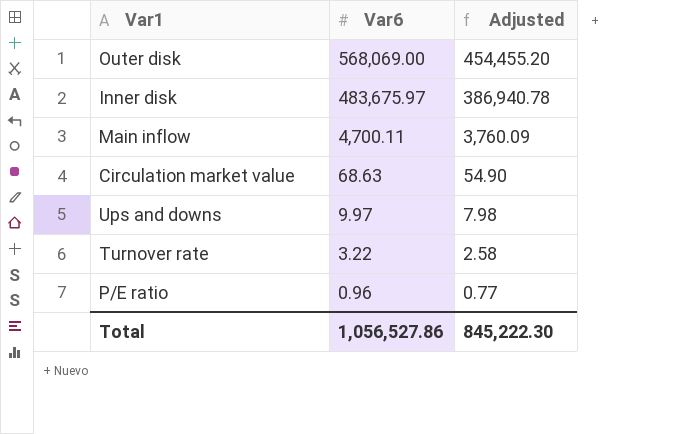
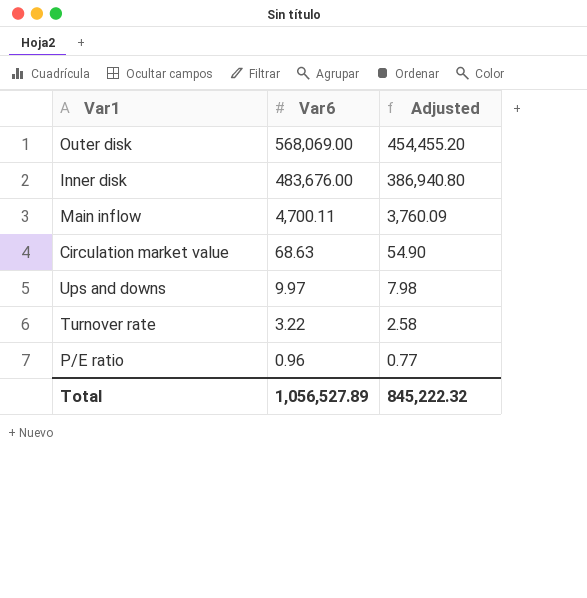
Inner disk | Var6: 483,675.97 -> 483,676.00
Inner disk | Adjusted: 386,940.78 -> 386,940.80
Total | Var6: 1,056,527.86 -> 1,056,527.89
Total | Adjusted: 845,222.30 -> 845,222.32

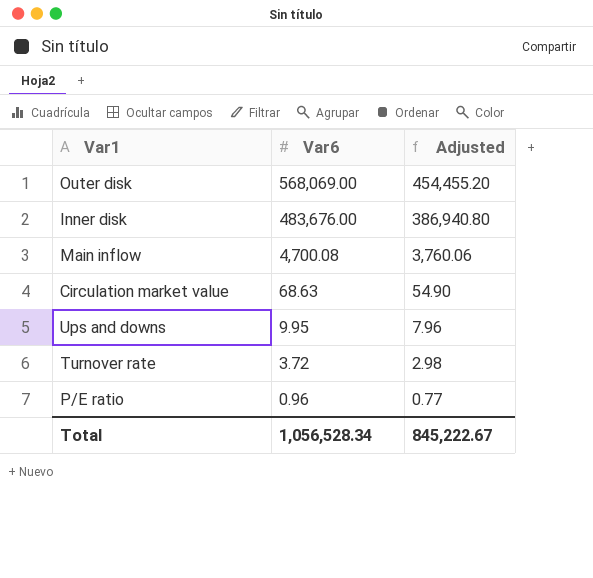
Main inflow | Var6: 4,700.11 -> 4,700.08
Main inflow | Adjusted: 3,760.09 -> 3,760.06
Ups and downs | Var6: 9.97 -> 9.95
Ups and downs | Adjusted: 7.98 -> 7.96
Turnover rate | Var6: 3.22 -> 3.72
Turnover rate | Adjusted: 2.58 -> 2.98
Total | Var6: 1,056,527.89 -> 1,056,528.34
Total | Adjusted: 845,222.32 -> 845,222.67

